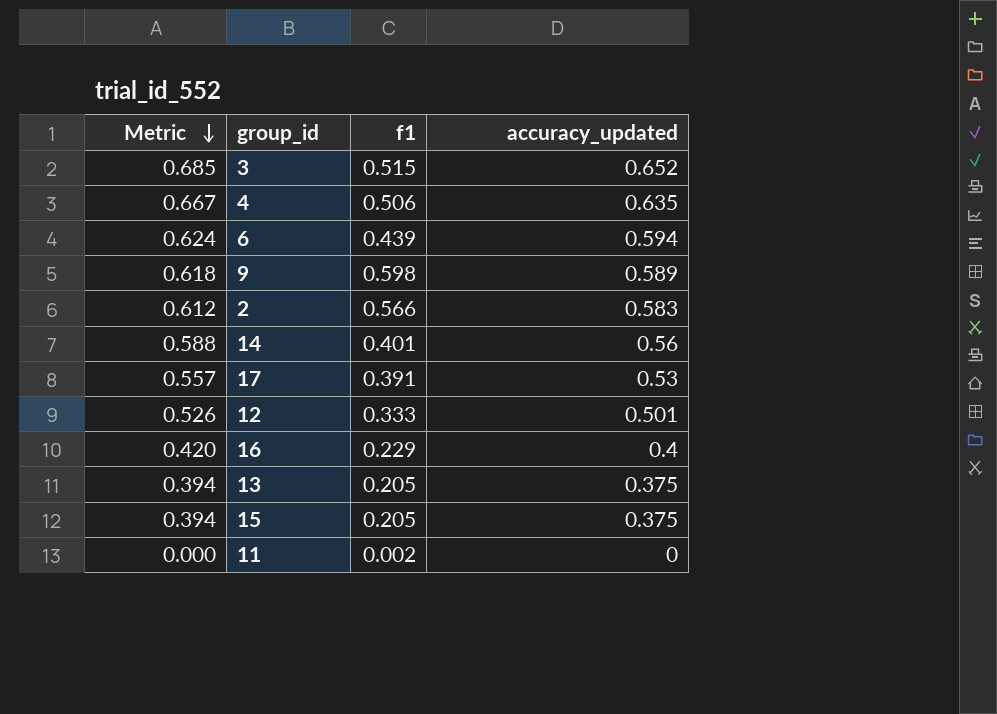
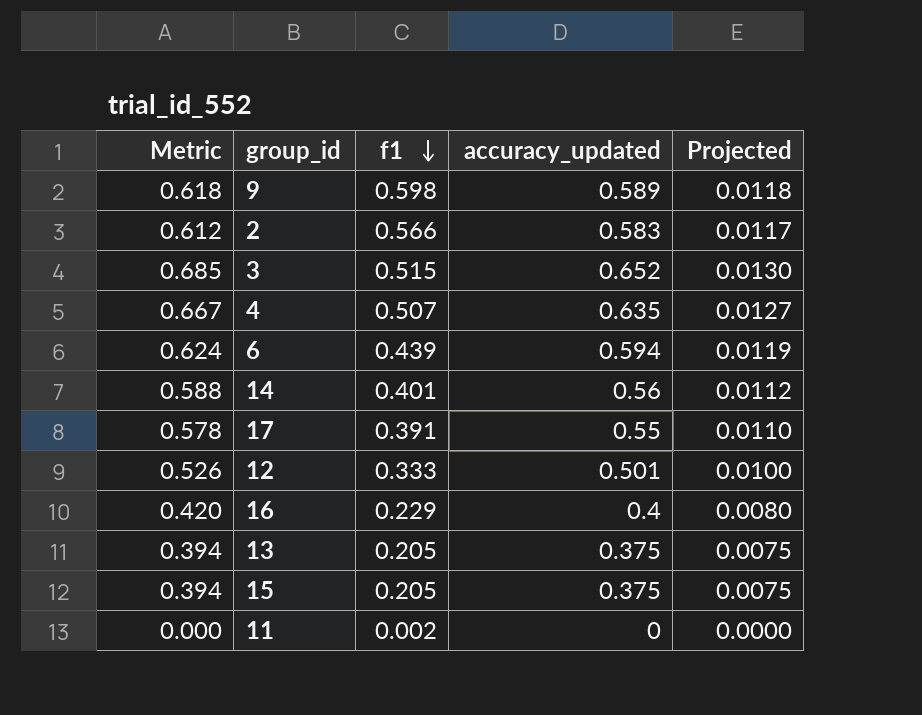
row order: Metric descending -> f1 descending
column Projected | formula: none -> [accuracy_updated] * 0.02
4 | f1: 0.506 -> 0.507
17 | Metric: 0.557 -> 0.578
17 | accuracy_updated: 0.53 -> 0.55

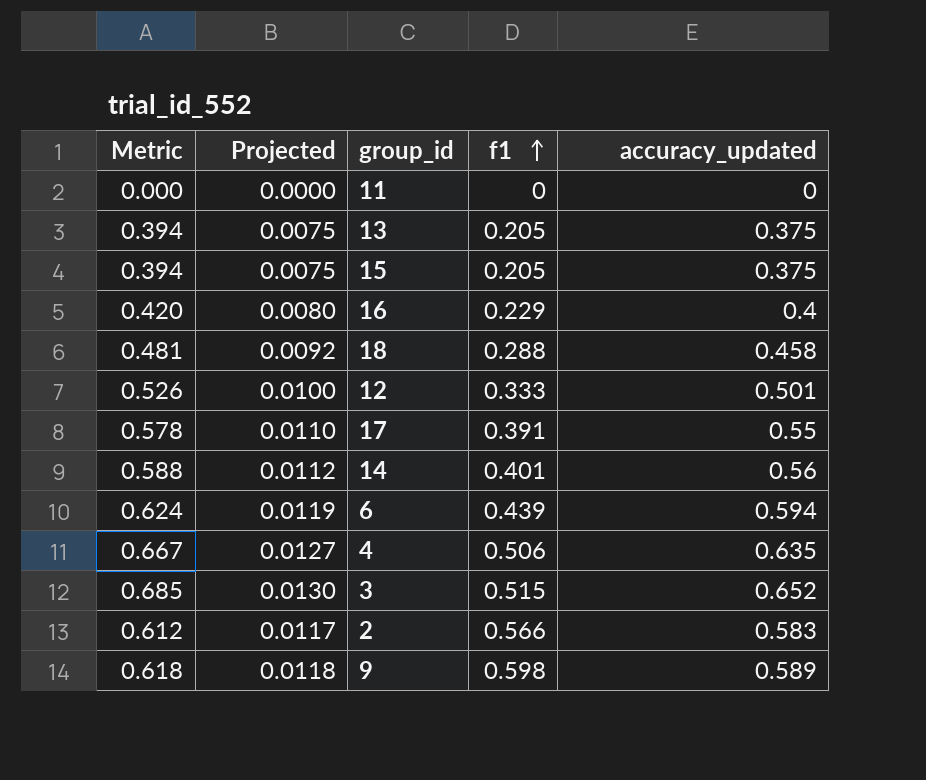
row order: f1 descending -> f1 ascending
column Projected | position: 5 -> 2
11 | f1: 0.002 -> 0
row 18: none -> 0.481 | 0.0092 | 0.288 | 0.458
4 | f1: 0.507 -> 0.506

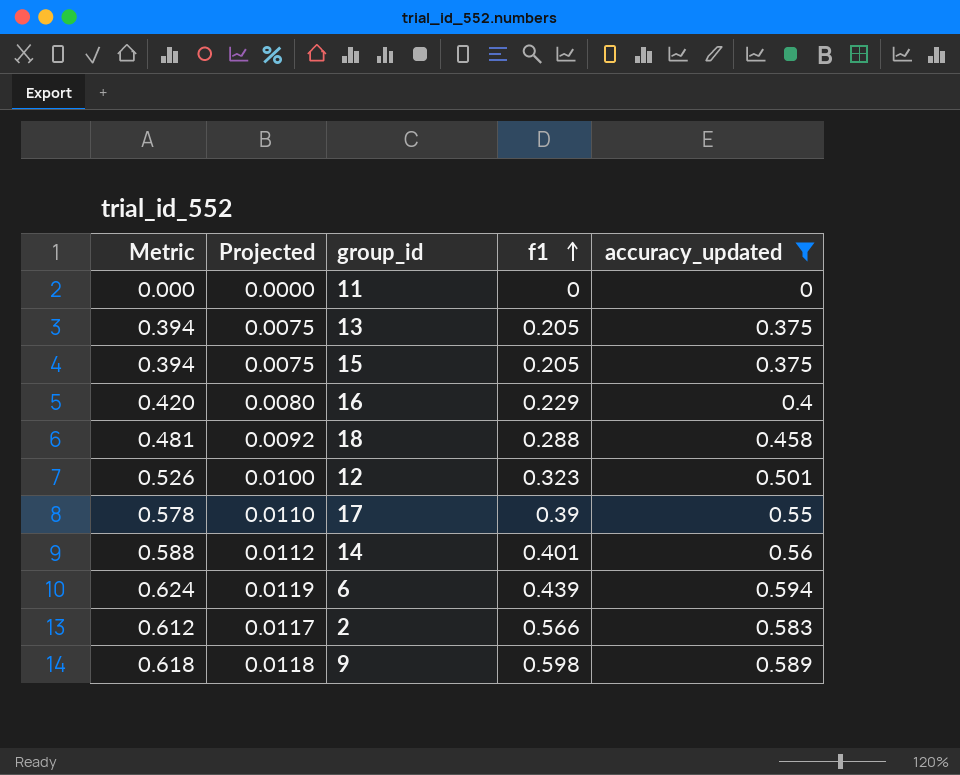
filter: none -> accuracy_updated <= 0.594
12 | f1: 0.333 -> 0.323
17 | f1: 0.391 -> 0.39

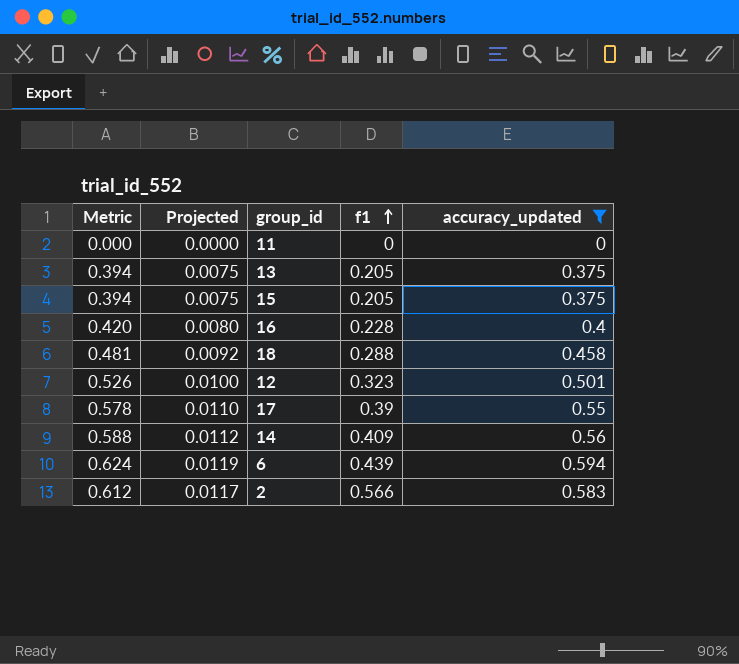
row 9: 0.618 | 0.0118 | 0.598 | 0.589 -> none
16 | f1: 0.229 -> 0.228
14 | f1: 0.401 -> 0.409

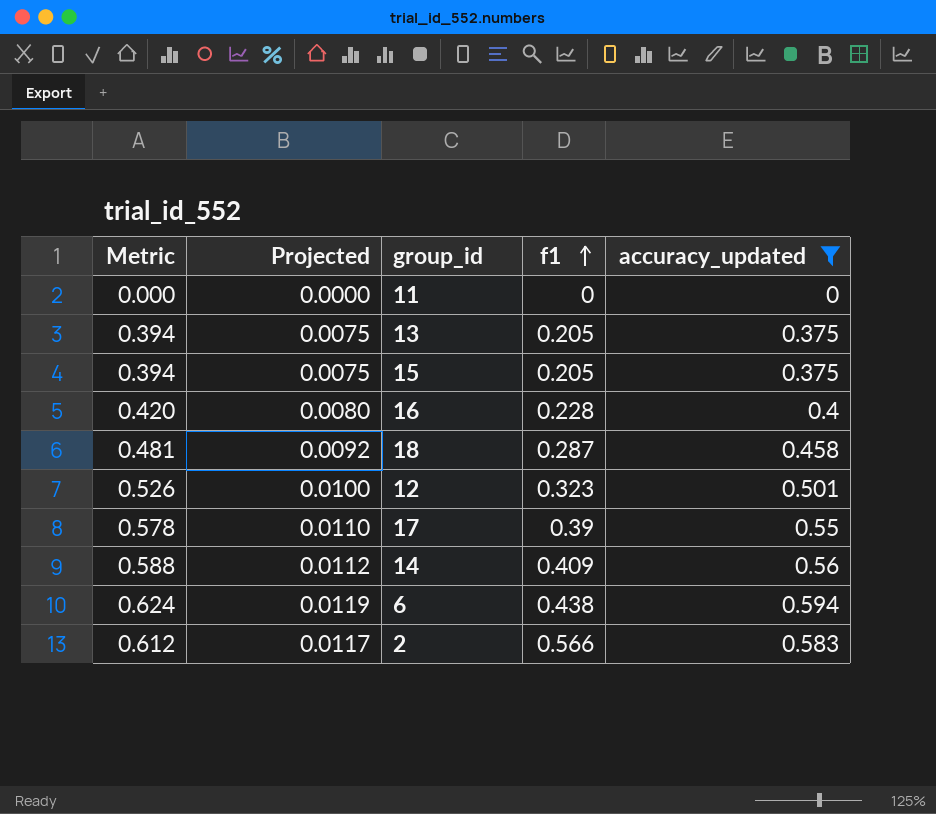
18 | f1: 0.288 -> 0.287
6 | f1: 0.439 -> 0.438

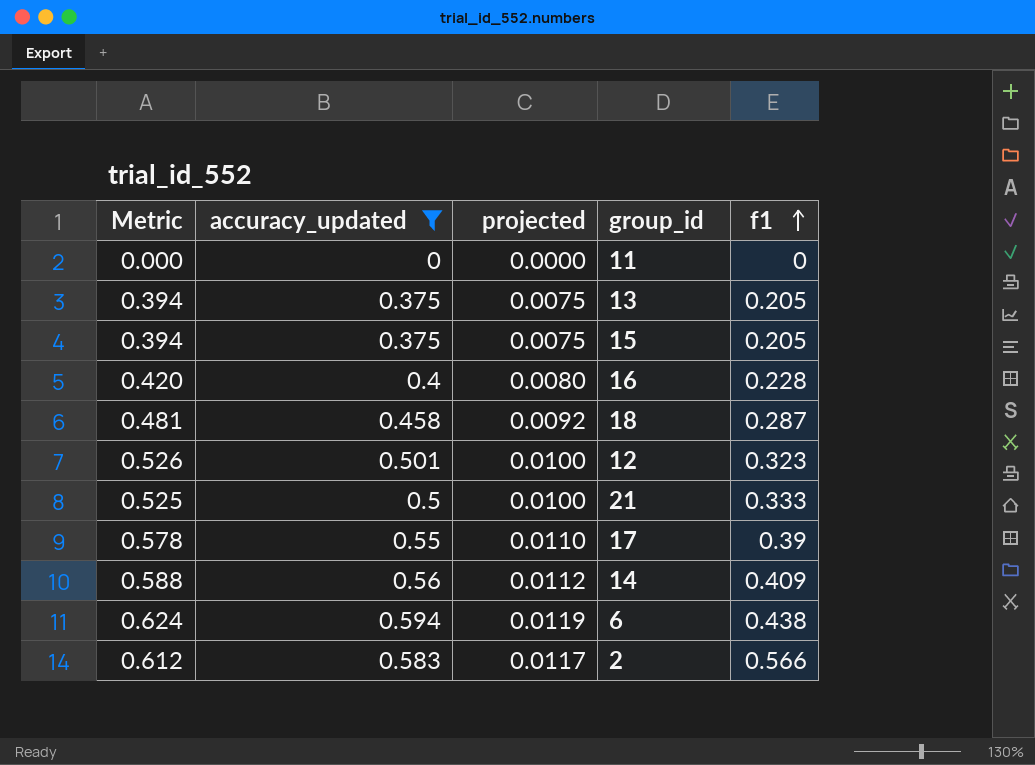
column accuracy_updated | position: 5 -> 2
column name: Projected -> projected
row 21: none -> 0.525 | 0.5 | 0.0100 | 0.333

